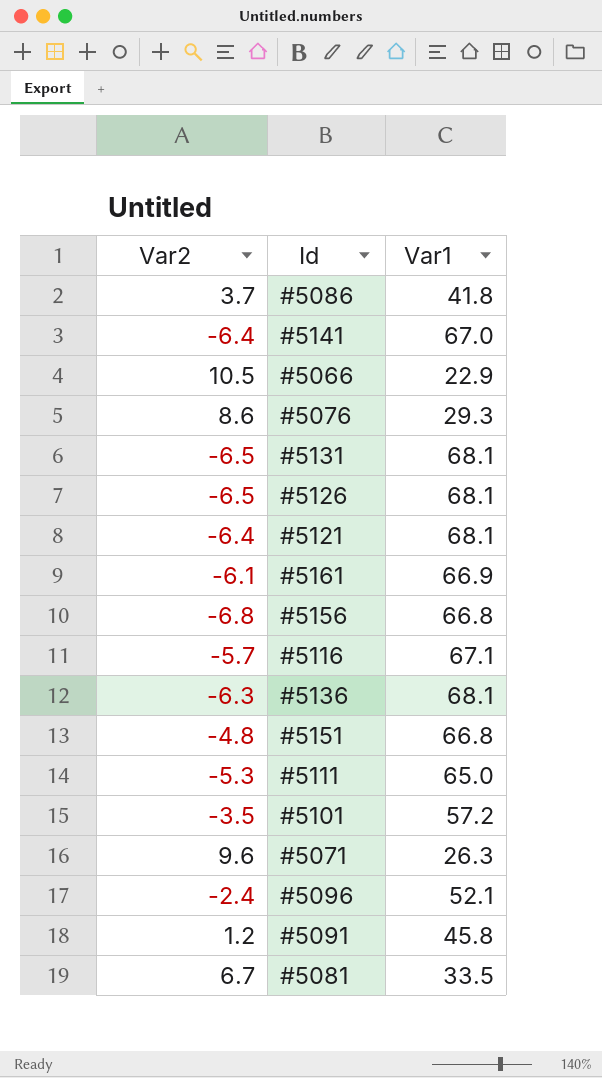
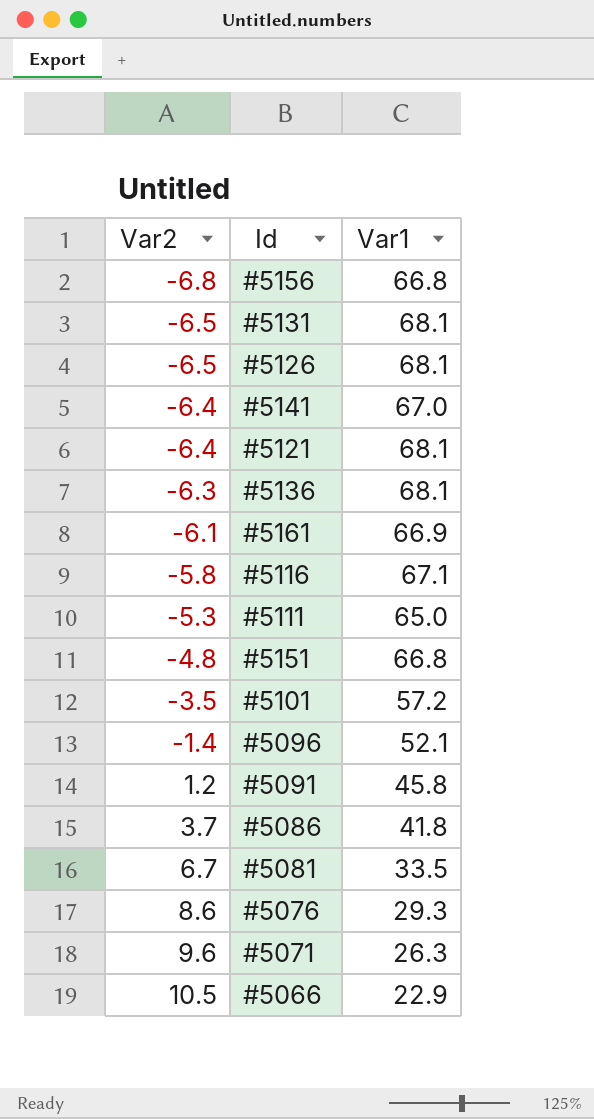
row order: none -> Var2 ascending
#5116 | Var2: -5.7 -> -5.8
#5096 | Var2: -2.4 -> -1.4

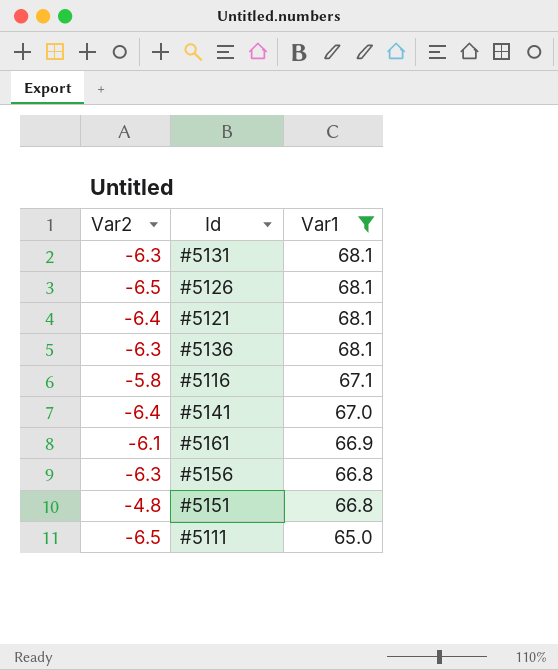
filter: none -> Var1 >= 65.0
row order: Var2 ascending -> Var1 descending
#5131 | Var2: -6.5 -> -6.3
#5156 | Var2: -6.8 -> -6.3
#5111 | Var2: -5.3 -> -6.5

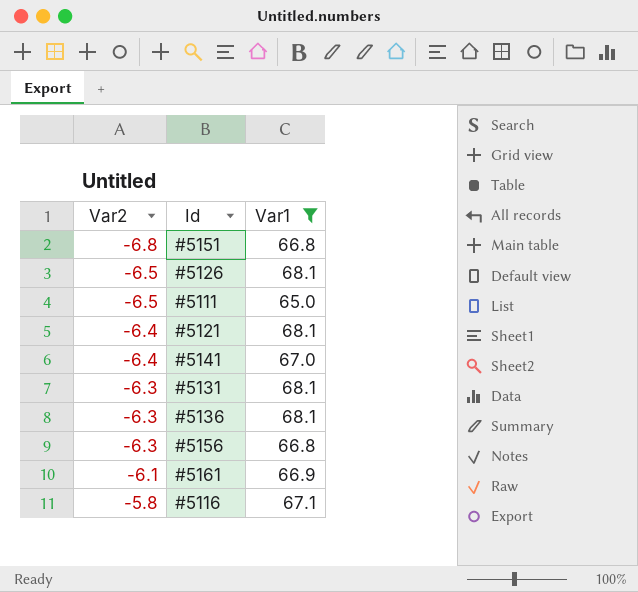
row order: Var1 descending -> Var2 ascending
#5151 | Var2: -4.8 -> -6.8

